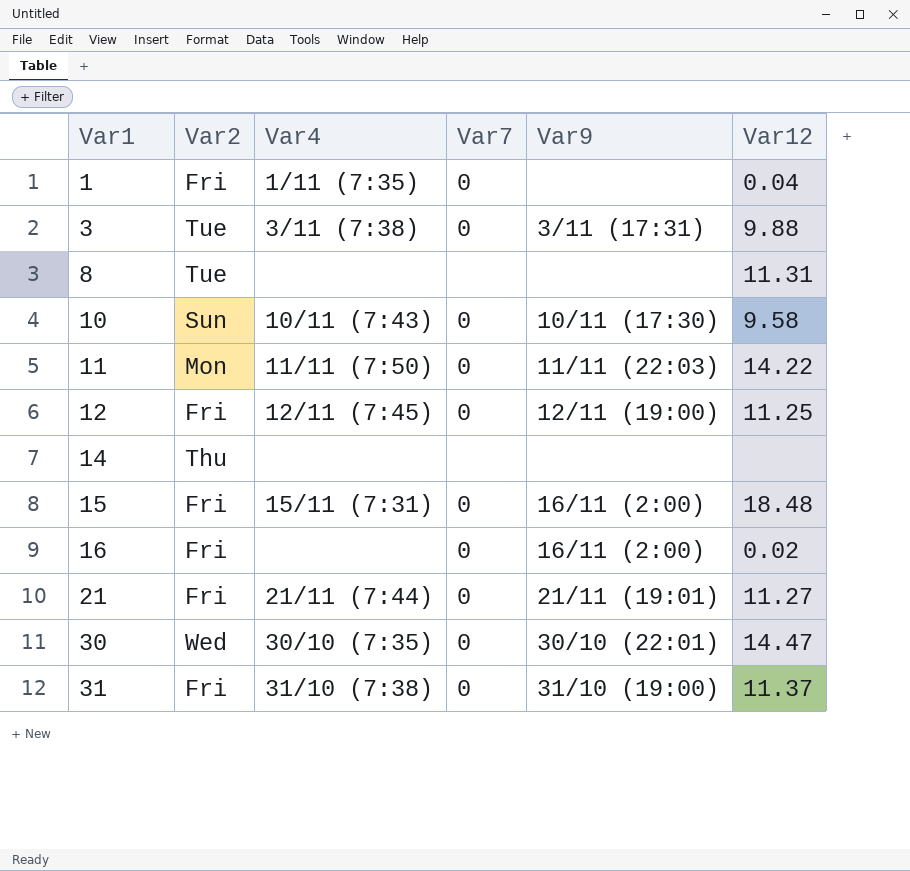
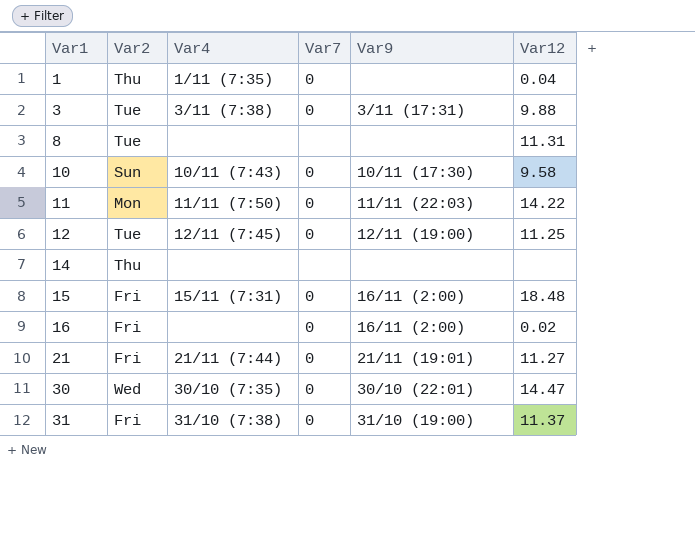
1 | Var2: Fri -> Thu
12 | Var2: Fri -> Tue

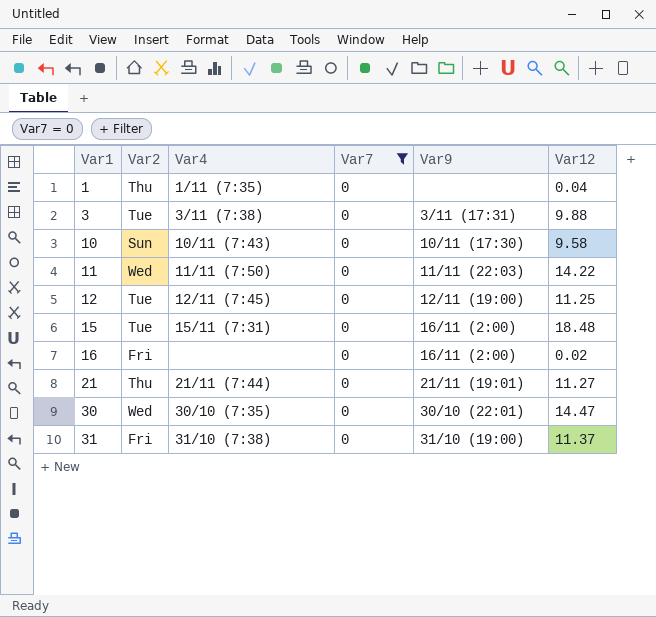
filter: none -> Var7 = 0
11 | Var2: Mon -> Wed
15 | Var2: Fri -> Tue
21 | Var2: Fri -> Thu

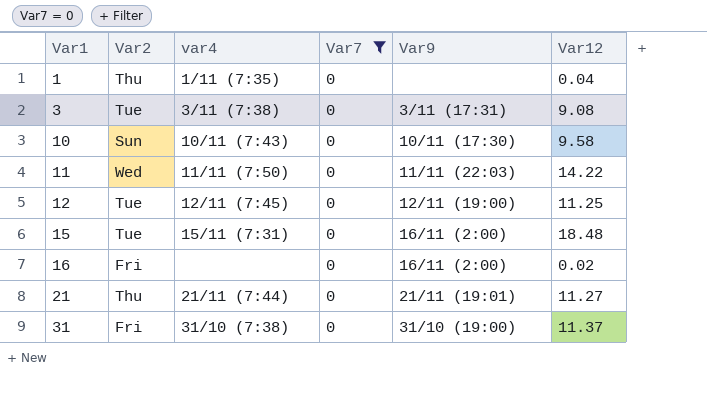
column name: Var4 -> var4
row 30: Wed | 30/10 (7:35) | 0 | 30/10 (22:01) | 14.47 -> none
3 | Var12: 9.88 -> 9.08

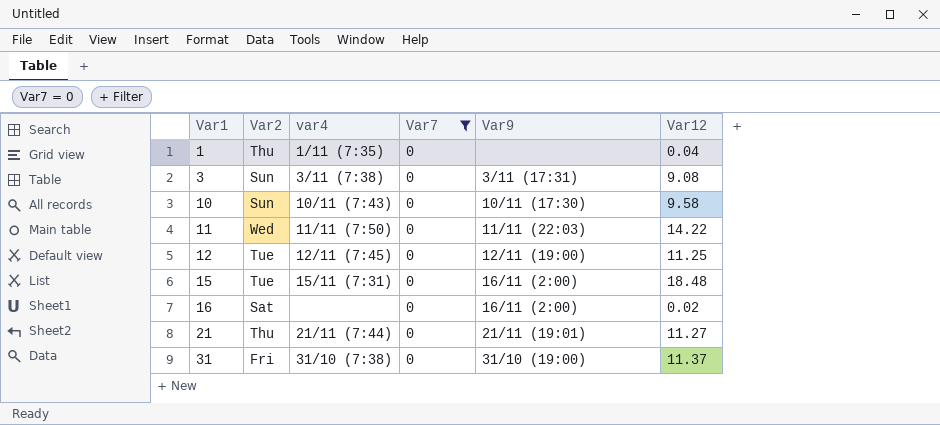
3 | Var2: Tue -> Sun
16 | Var2: Fri -> Sat

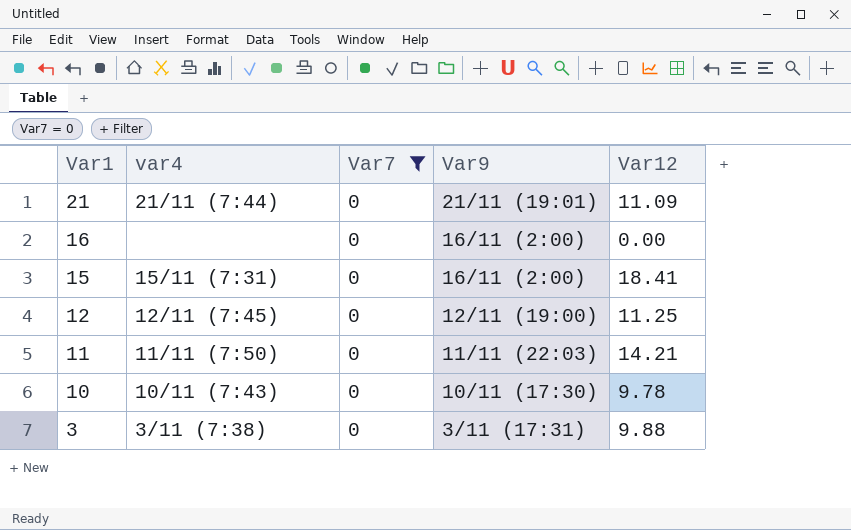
row order: Var1 ascending -> Var1 descending
column Var2 | position: 2 -> none
row 1: Thu | 1/11 (7:35) | 0 | none | 0.04 -> none
row 31: Fri | 31/10 (7:38) | 0 | 31/10 (19:00) | 11.37 -> none
21 | Var12: 11.27 -> 11.09
16 | Var12: 0.02 -> 0.00
15 | Var12: 18.48 -> 18.41
11 | Var12: 14.22 -> 14.21
10 | Var12: 9.58 -> 9.78
3 | Var12: 9.08 -> 9.88

